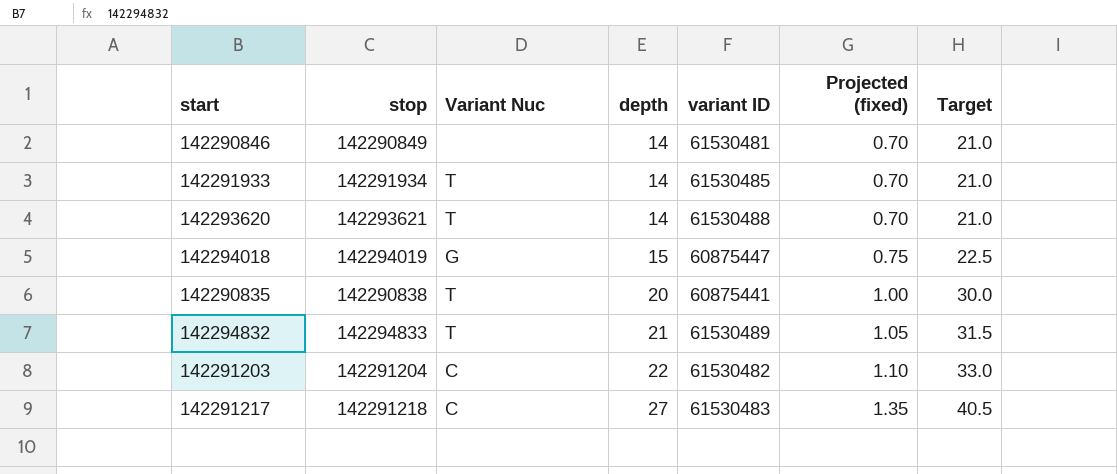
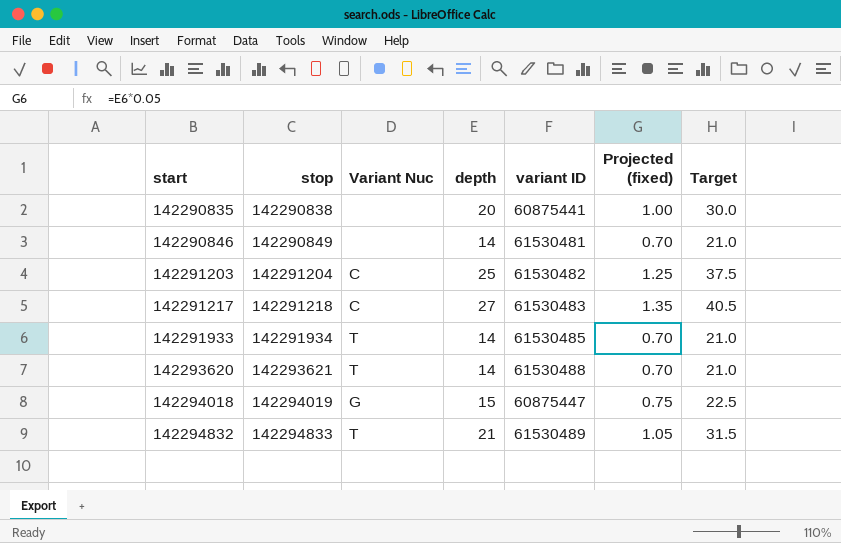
row order: depth ascending -> start ascending
142290835 | Variant Nuc: T -> none
142291203 | depth: 22 -> 25
142291203 | Projected (fixed): 1.10 -> 1.25
142291203 | Target: 33.0 -> 37.5

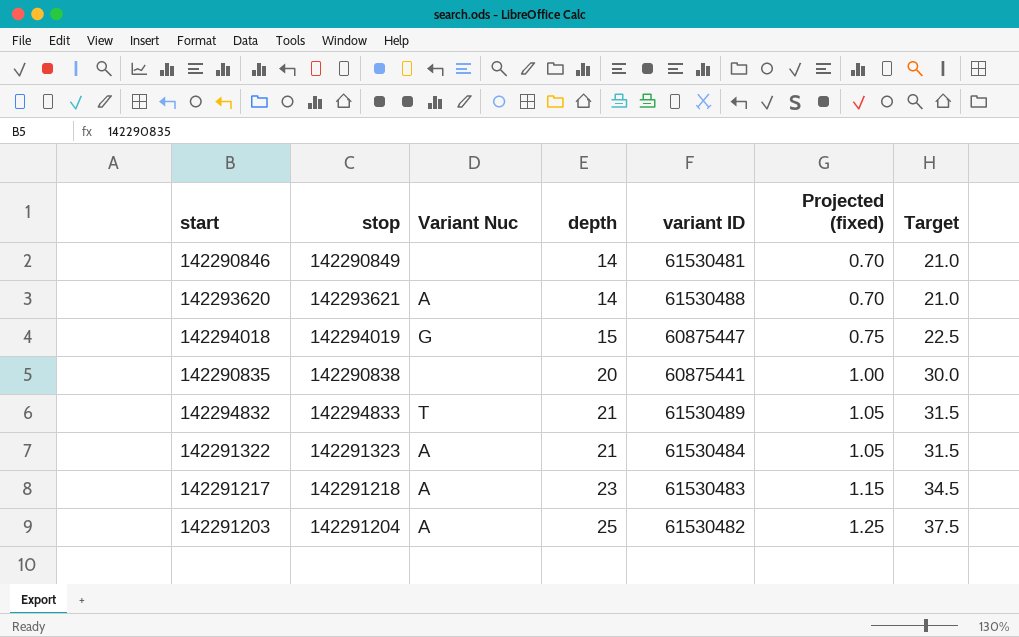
row order: start ascending -> depth ascending
row 142291933: 142291934 | T | 14 | 61530485 | 0.70 | 21.0 -> none
142293620 | Variant Nuc: T -> A
row 142291322: none -> 142291323 | A | 21 | 61530484 | 1.05 | 31.5
142291217 | Variant Nuc: C -> A
142291217 | depth: 27 -> 23
142291217 | Projected (fixed): 1.35 -> 1.15
142291217 | Target: 40.5 -> 34.5
142291203 | Variant Nuc: C -> A

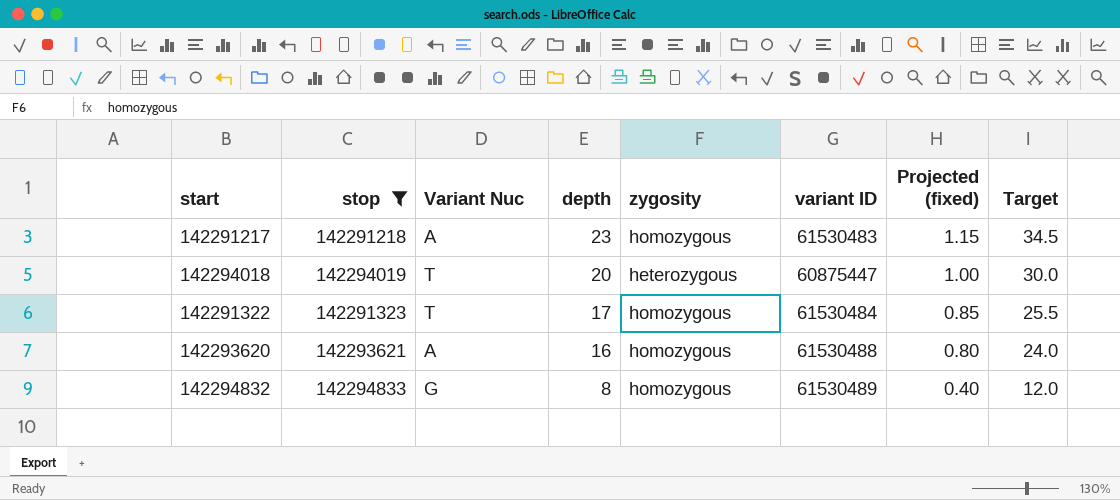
filter: none -> stop >= 142291218
row order: depth ascending -> depth descending
column zygosity | position: none -> 5
142294018 | Variant Nuc: G -> T
142294018 | depth: 15 -> 20
142294018 | Projected (fixed): 0.75 -> 1.00
142294018 | Target: 22.5 -> 30.0
142291322 | Variant Nuc: A -> T
142291322 | depth: 21 -> 17
142291322 | Projected (fixed): 1.05 -> 0.85
142291322 | Target: 31.5 -> 25.5
142293620 | depth: 14 -> 16
142293620 | Projected (fixed): 0.70 -> 0.80
142293620 | Target: 21.0 -> 24.0
142294832 | Variant Nuc: T -> G
142294832 | depth: 21 -> 8
142294832 | Projected (fixed): 1.05 -> 0.40
142294832 | Target: 31.5 -> 12.0

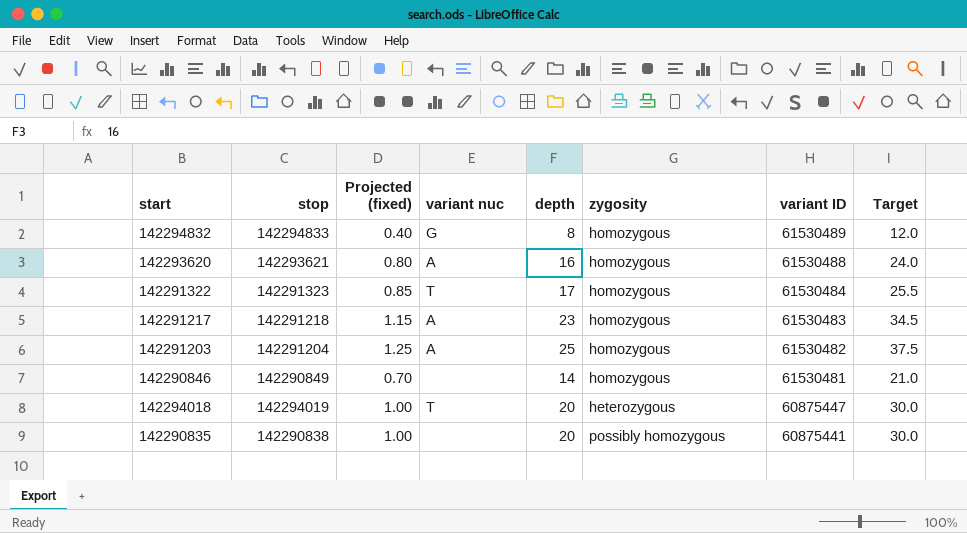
filter: stop >= 142291218 -> none
row order: depth descending -> variant ID descending
column Projected (fixed) | position: 7 -> 3
column name: Variant Nuc -> variant nuc

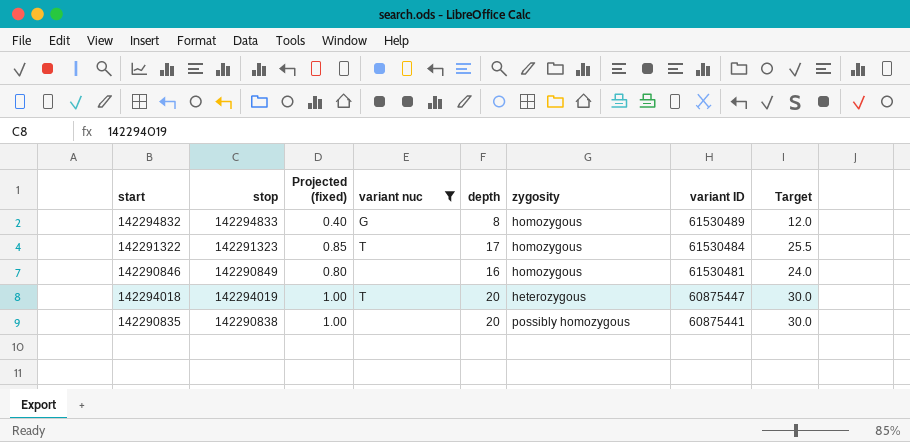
filter: none -> variant nuc != A
142290846 | Projected (fixed): 0.70 -> 0.80
142290846 | depth: 14 -> 16
142290846 | Target: 21.0 -> 24.0

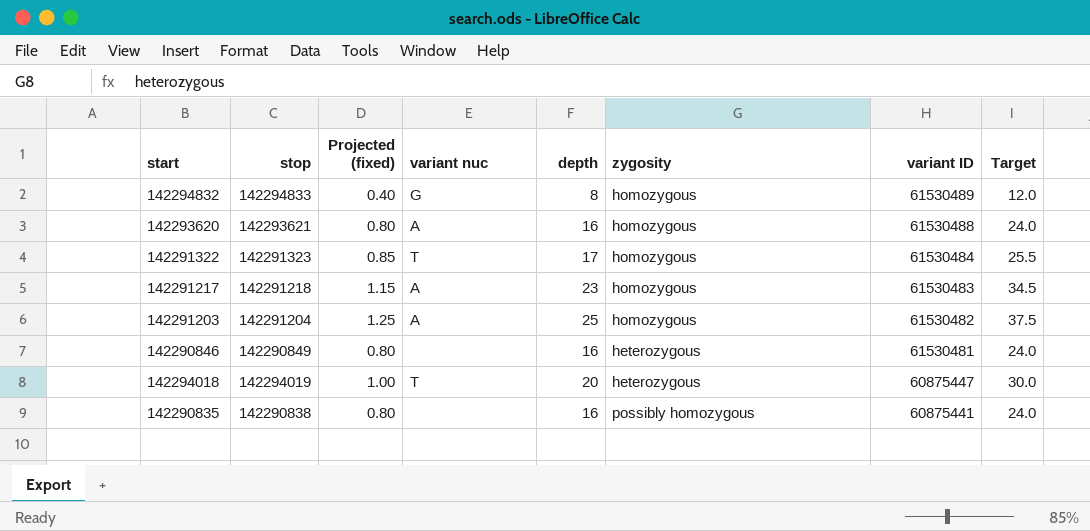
filter: variant nuc != A -> none
142290846 | zygosity: homozygous -> heterozygous
142290835 | Projected (fixed): 1.00 -> 0.80
142290835 | depth: 20 -> 16
142290835 | Target: 30.0 -> 24.0

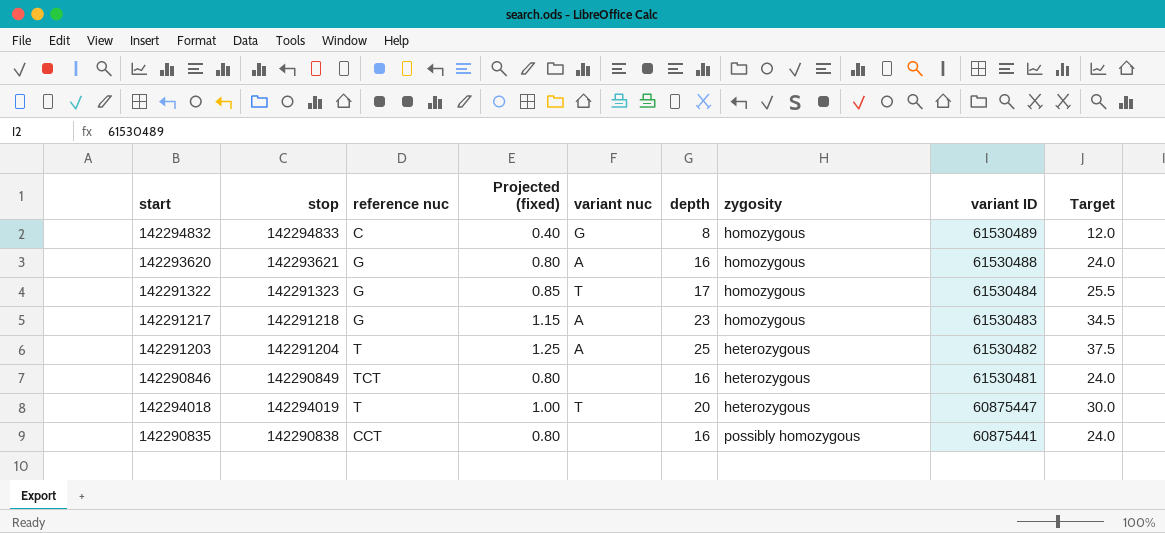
column reference nuc | position: none -> 3
142291203 | zygosity: homozygous -> heterozygous

